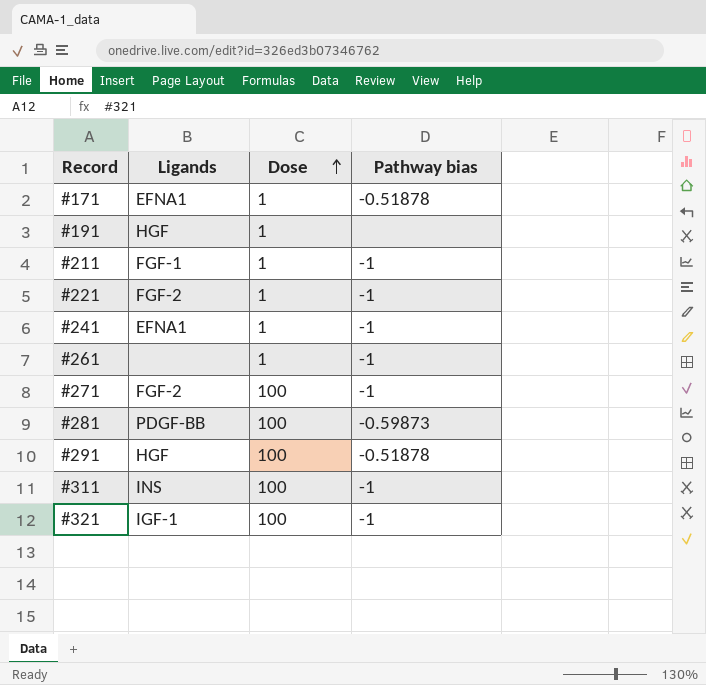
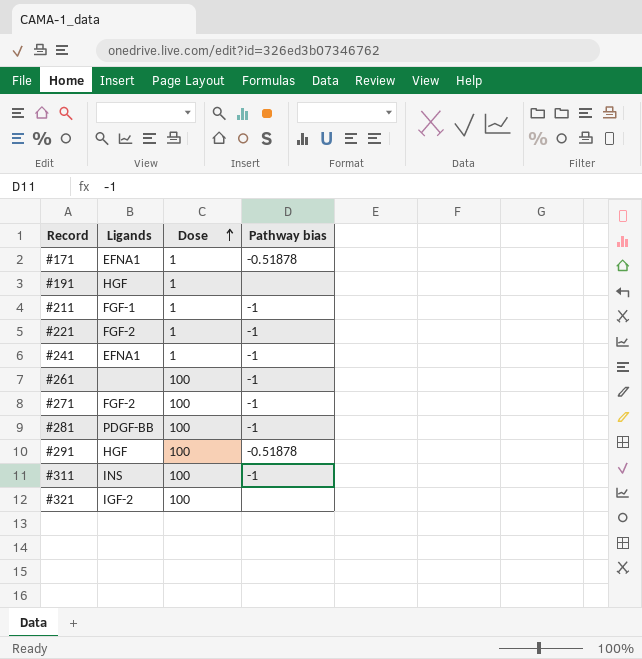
#261 | Dose: 1 -> 100
#281 | Pathway bias: -0.59873 -> -1
#321 | Ligands: IGF-1 -> IGF-2
#321 | Pathway bias: -1 -> none

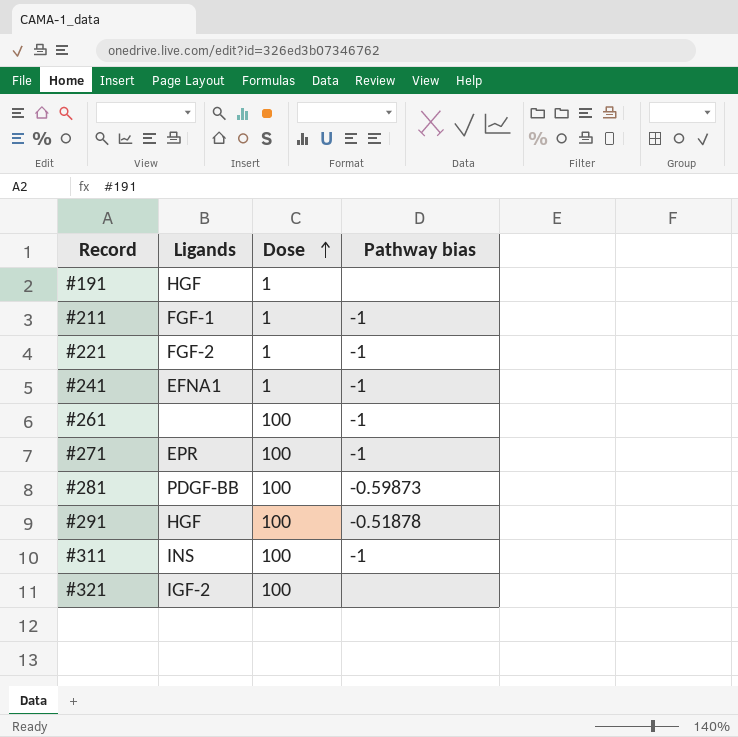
row #171: EFNA1 | 1 | -0.51878 -> none
#271 | Ligands: FGF-2 -> EPR
#281 | Pathway bias: -1 -> -0.59873

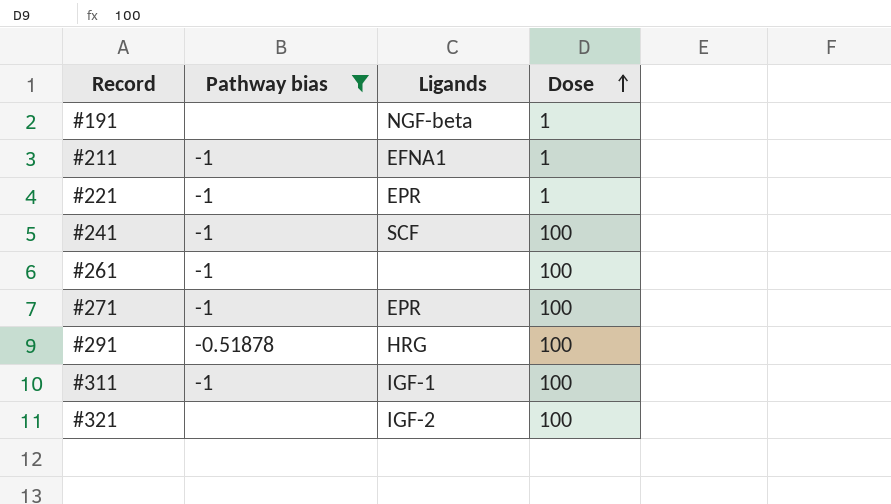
filter: none -> Pathway bias != -0.59873
column Pathway bias | position: 4 -> 2
#191 | Ligands: HGF -> NGF-beta
#211 | Ligands: FGF-1 -> EFNA1
#221 | Ligands: FGF-2 -> EPR
#241 | Ligands: EFNA1 -> SCF
#241 | Dose: 1 -> 100
#291 | Ligands: HGF -> HRG
#311 | Ligands: INS -> IGF-1

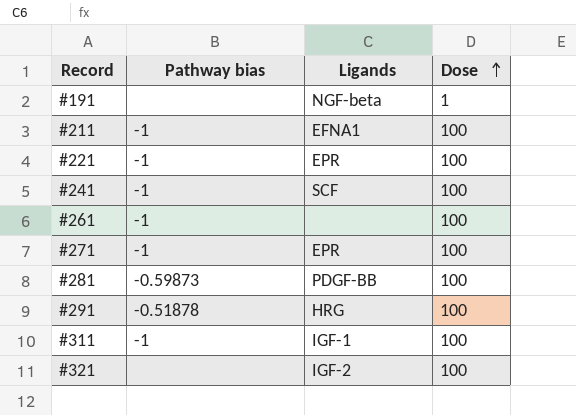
filter: Pathway bias != -0.59873 -> none
#211 | Dose: 1 -> 100
#221 | Dose: 1 -> 100

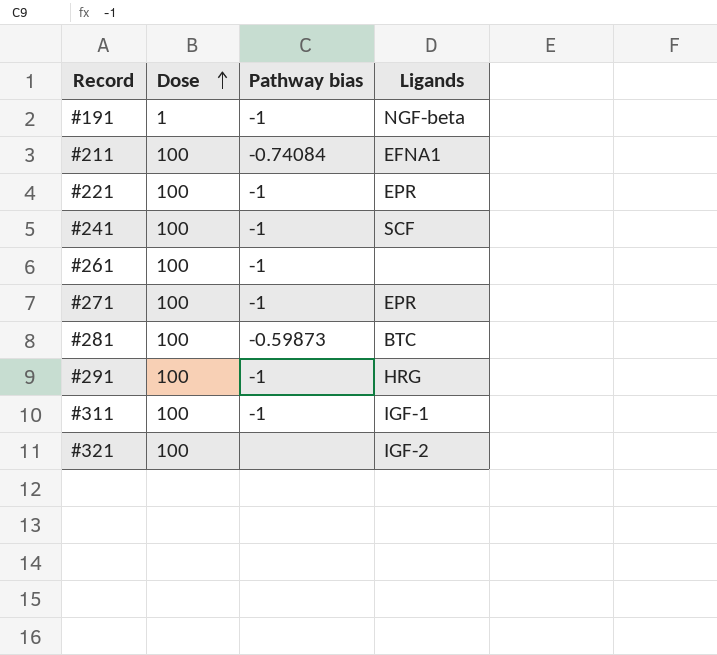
column Dose | position: 4 -> 2
#191 | Pathway bias: none -> -1
#211 | Pathway bias: -1 -> -0.74084
#281 | Ligands: PDGF-BB -> BTC
#291 | Pathway bias: -0.51878 -> -1

